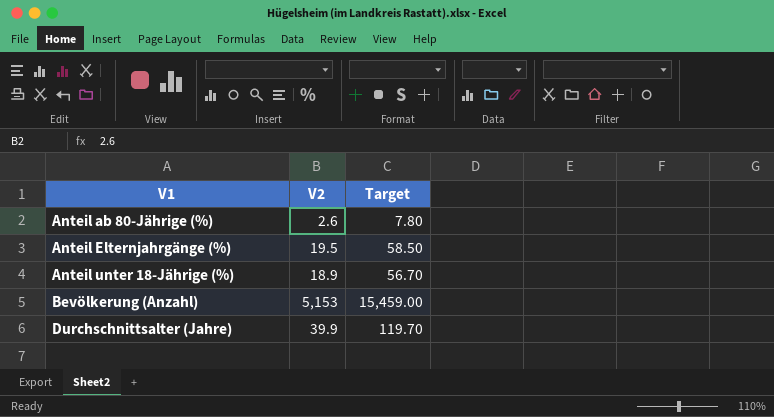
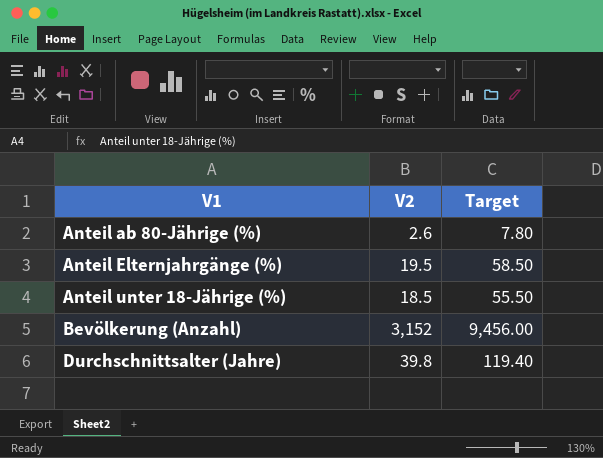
Anteil unter 18-Jährige (%) | V2: 18.9 -> 18.5
Anteil unter 18-Jährige (%) | Target: 56.70 -> 55.50
Bevölkerung (Anzahl) | V2: 5,153 -> 3,152
Bevölkerung (Anzahl) | Target: 15,459.00 -> 9,456.00
Durchschnittsalter (Jahre) | V2: 39.9 -> 39.8
Durchschnittsalter (Jahre) | Target: 119.70 -> 119.40

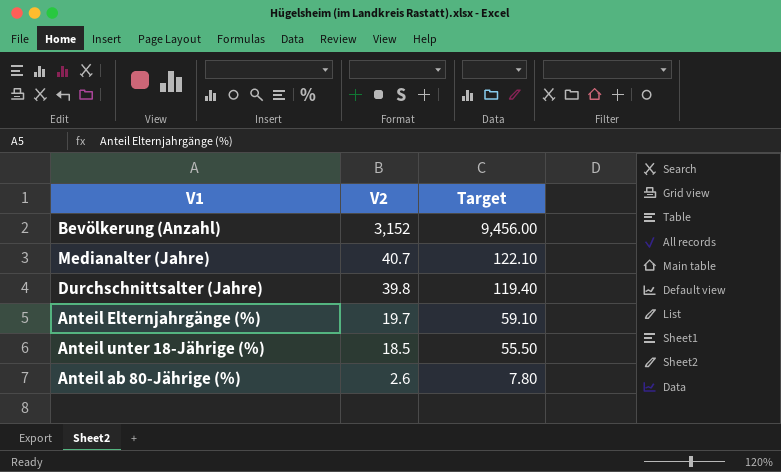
row order: V1 ascending -> V2 descending
row Medianalter (Jahre): none -> 40.7 | 122.10
Anteil Elternjahrgänge (%) | V2: 19.5 -> 19.7
Anteil Elternjahrgänge (%) | Target: 58.50 -> 59.10

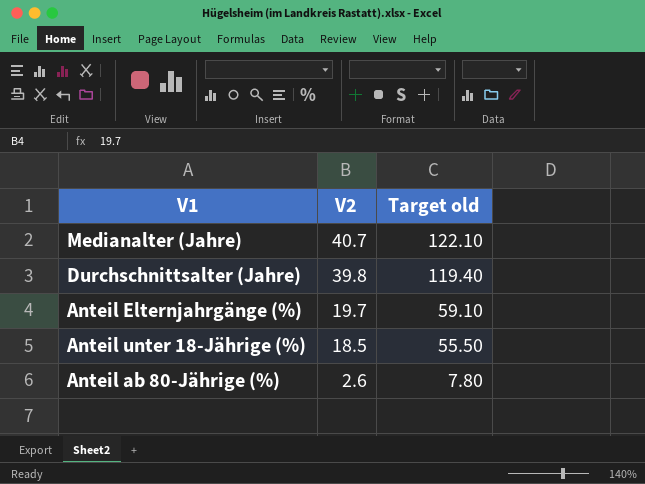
column name: Target -> Target old
row Bevölkerung (Anzahl): 3,152 | 9,456.00 -> none

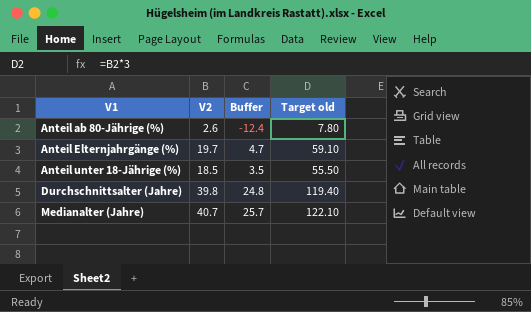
row order: V2 descending -> V1 ascending
column Buffer | formula: none -> [V2] - 15

